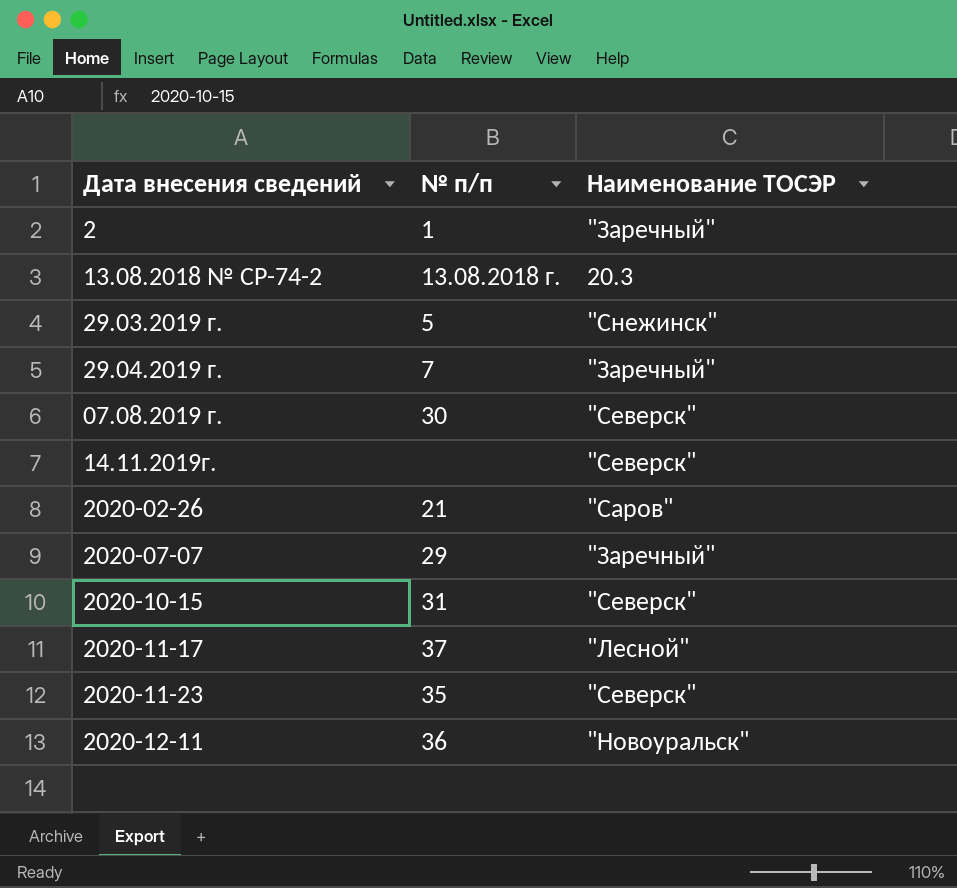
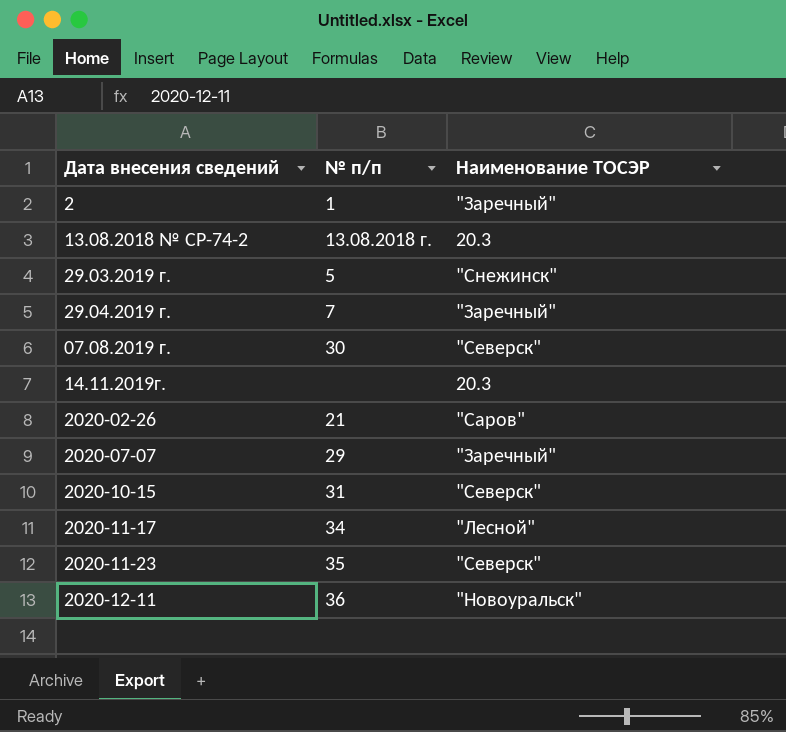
14.11.2019г. | Наименование ТОСЭР: "Северск" -> 20.3
2020-11-17 | № п/п: 37 -> 34

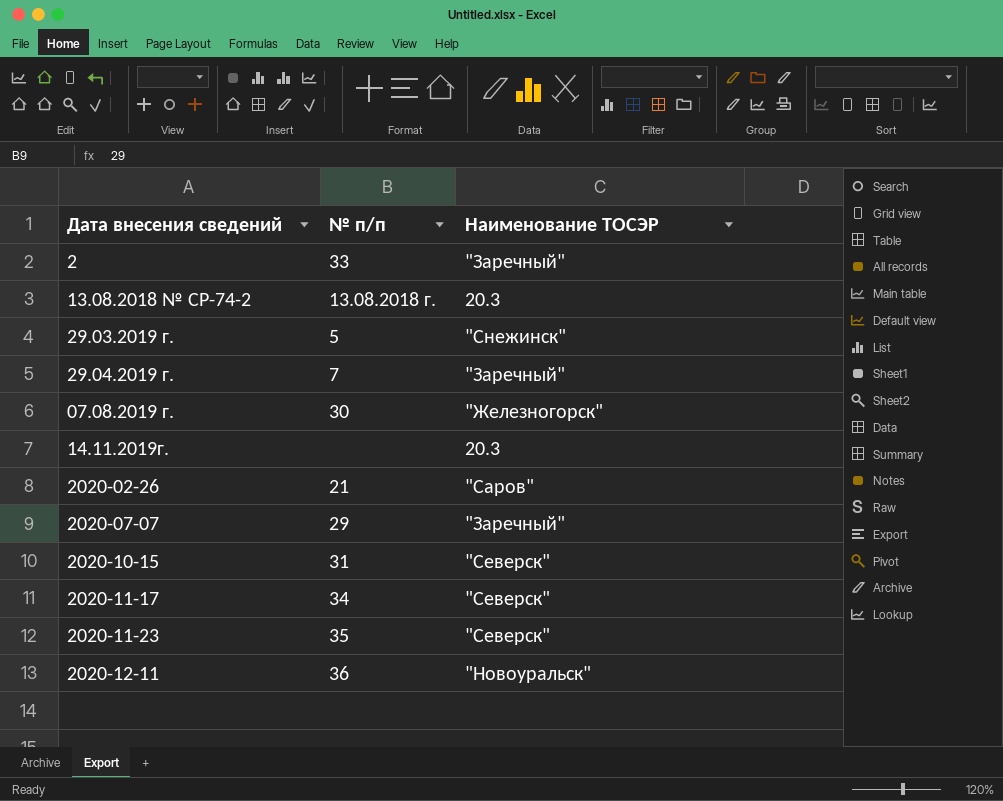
2 | № п/п: 1 -> 33
07.08.2019 г. | Наименование ТОСЭР: "Северск" -> "Железногорск"
2020-11-17 | Наименование ТОСЭР: "Лесной" -> "Северск"

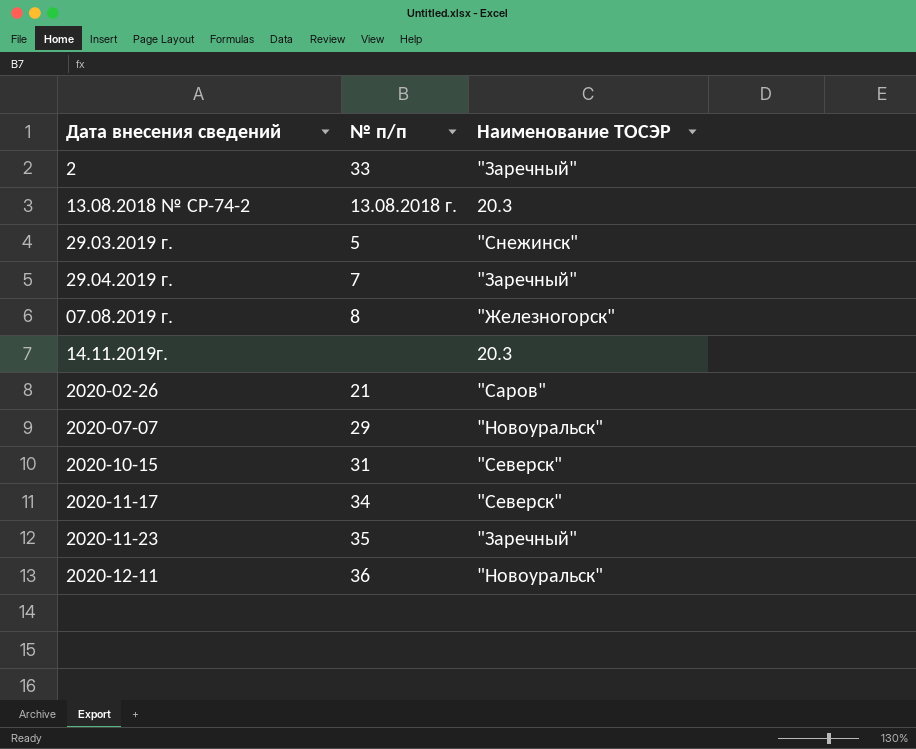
07.08.2019 г. | № п/п: 30 -> 8
2020-07-07 | Наименование ТОСЭР: "Заречный" -> "Новоуральск"
2020-11-23 | Наименование ТОСЭР: "Северск" -> "Заречный"

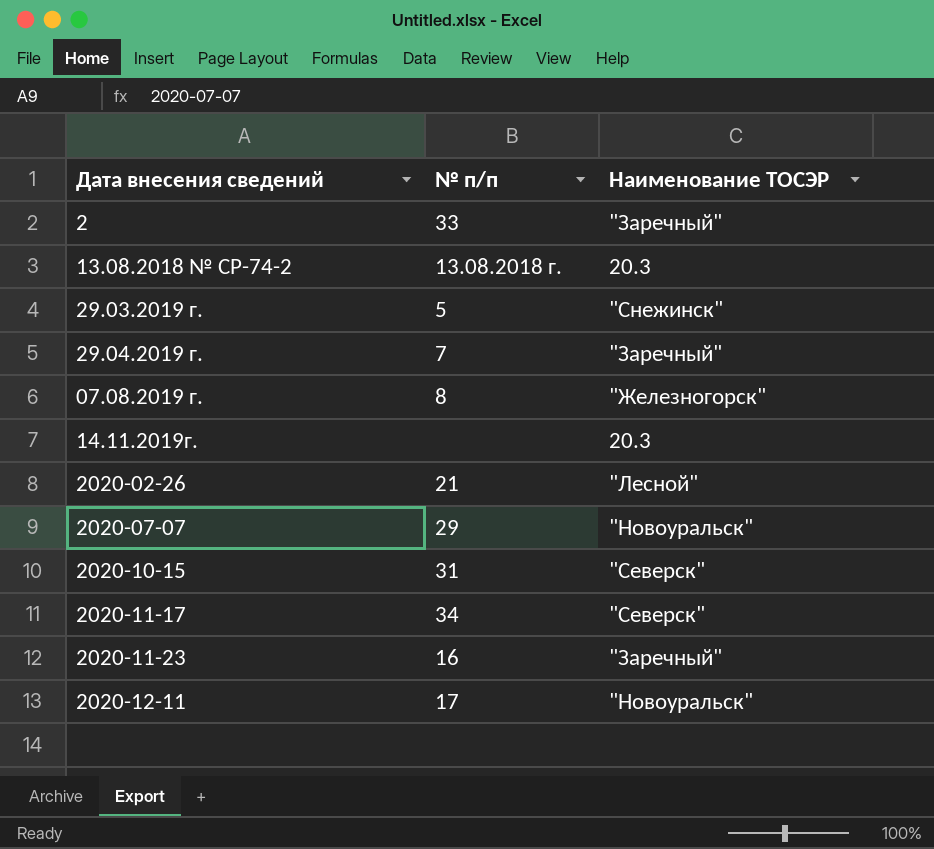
2020-02-26 | Наименование ТОСЭР: "Саров" -> "Лесной"
2020-11-23 | № п/п: 35 -> 16
2020-12-11 | № п/п: 36 -> 17

